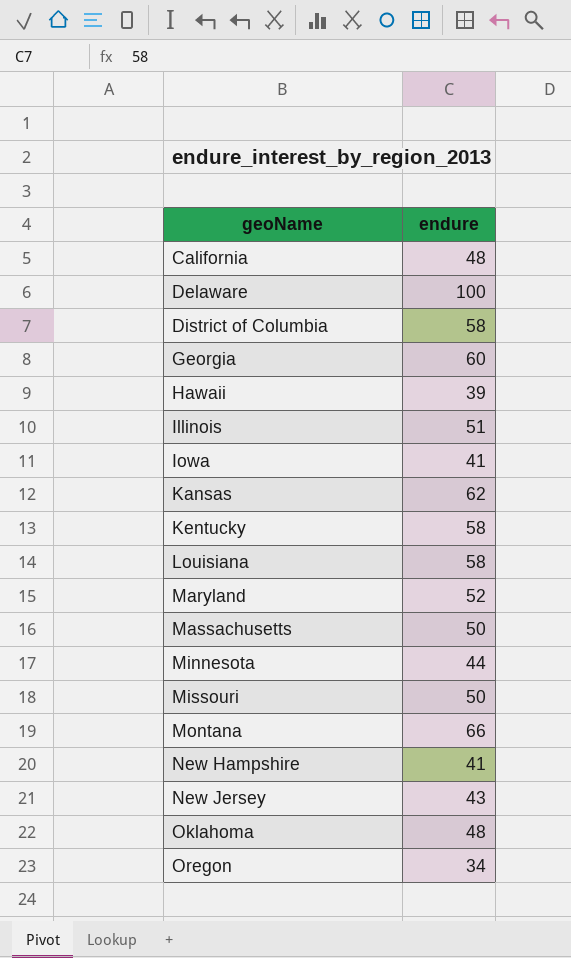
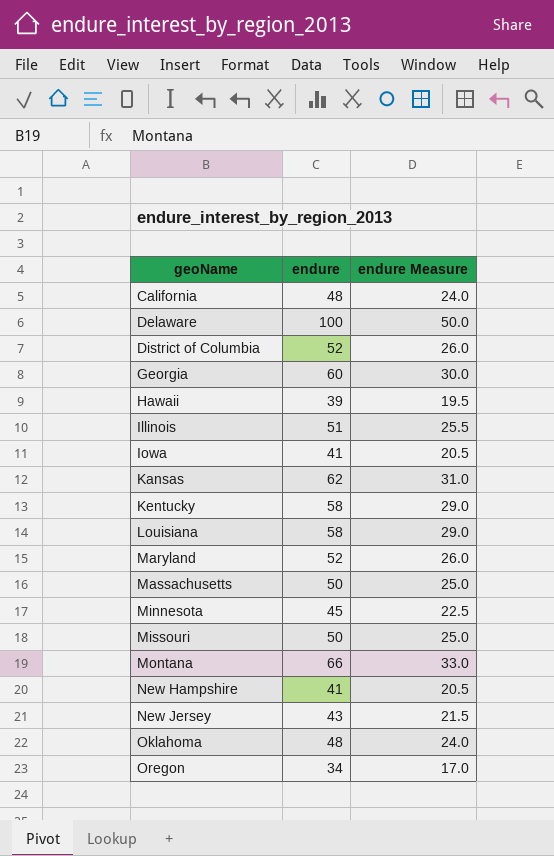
column endure Measure | formula: none -> [endure] * 0.5
District of Columbia | endure: 58 -> 52
Minnesota | endure: 44 -> 45

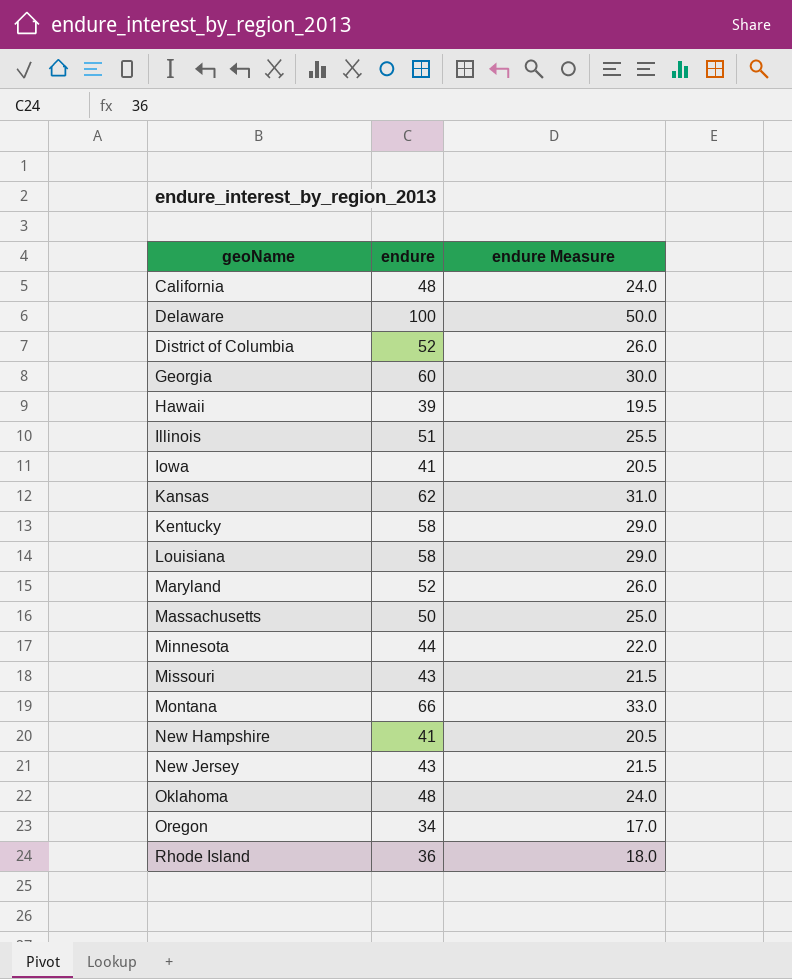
Minnesota | endure: 45 -> 44
Minnesota | endure Measure: 22.5 -> 22.0
Missouri | endure: 50 -> 43
Missouri | endure Measure: 25.0 -> 21.5
row Rhode Island: none -> 36 | 18.0

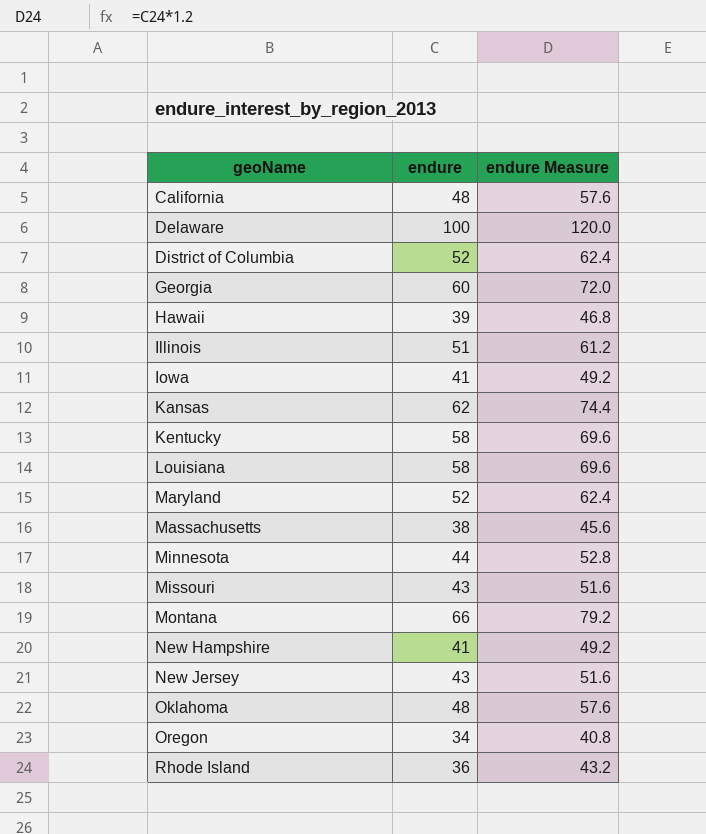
column endure Measure | formula: [endure] * 0.5 -> [endure] * 1.2
Massachusetts | endure: 50 -> 38

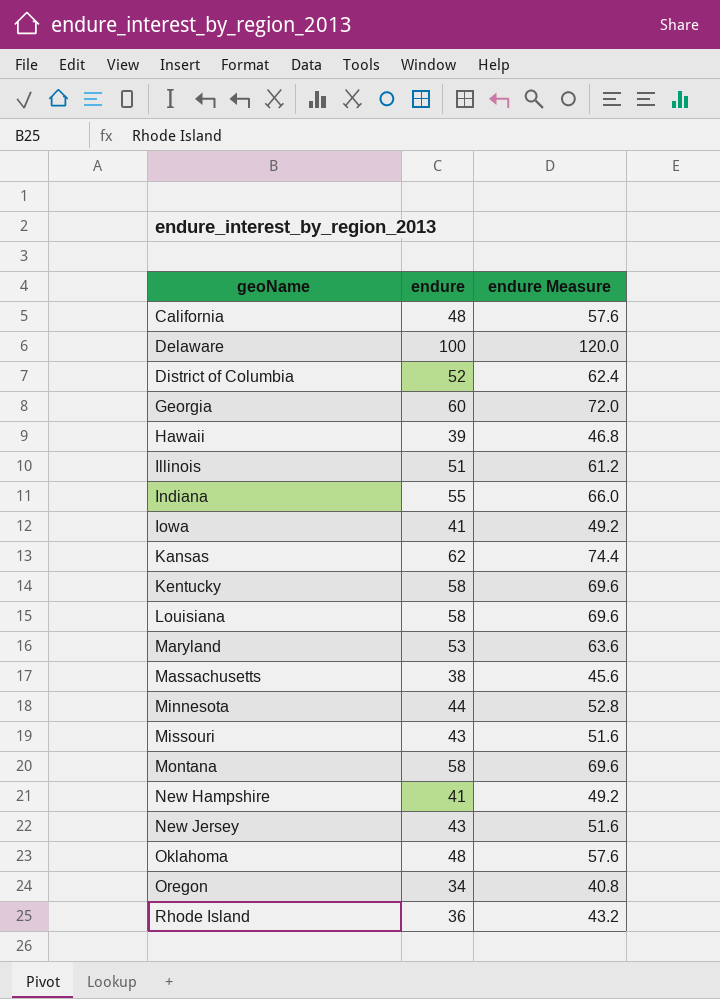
row Indiana: none -> 55 | 66.0
Maryland | endure: 52 -> 53
Maryland | endure Measure: 62.4 -> 63.6
Montana | endure: 66 -> 58
Montana | endure Measure: 79.2 -> 69.6

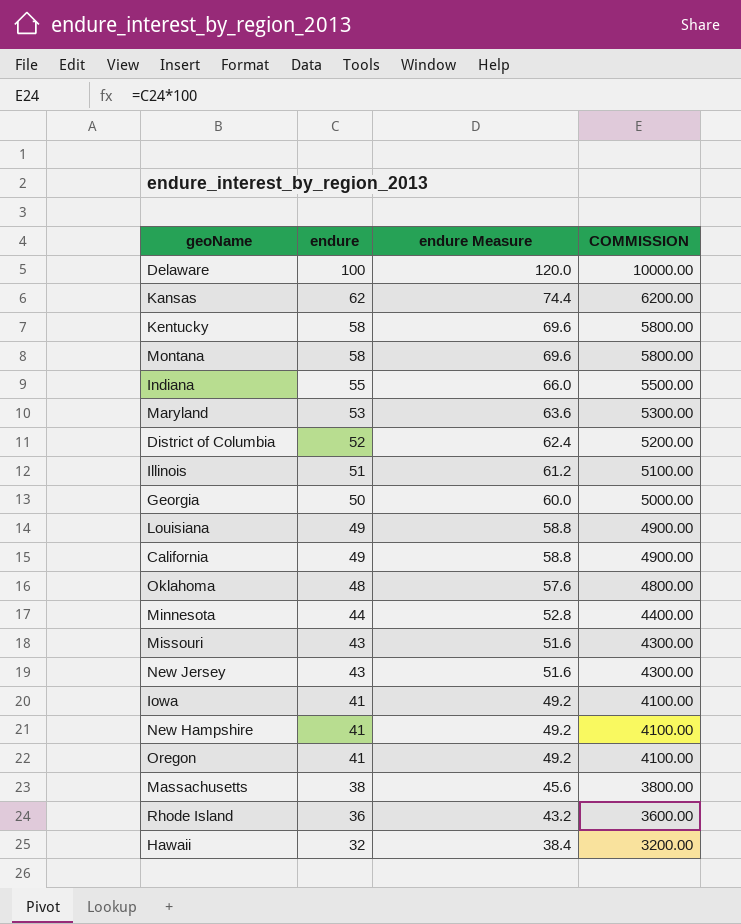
row order: geoName ascending -> endure descending
column COMMISSION | formula: none -> [endure] * 100
Georgia | endure: 60 -> 50
Georgia | endure Measure: 72.0 -> 60.0
Louisiana | endure: 58 -> 49
Louisiana | endure Measure: 69.6 -> 58.8
California | endure: 48 -> 49
California | endure Measure: 57.6 -> 58.8
Oregon | endure: 34 -> 41
Oregon | endure Measure: 40.8 -> 49.2
Hawaii | endure: 39 -> 32
Hawaii | endure Measure: 46.8 -> 38.4

